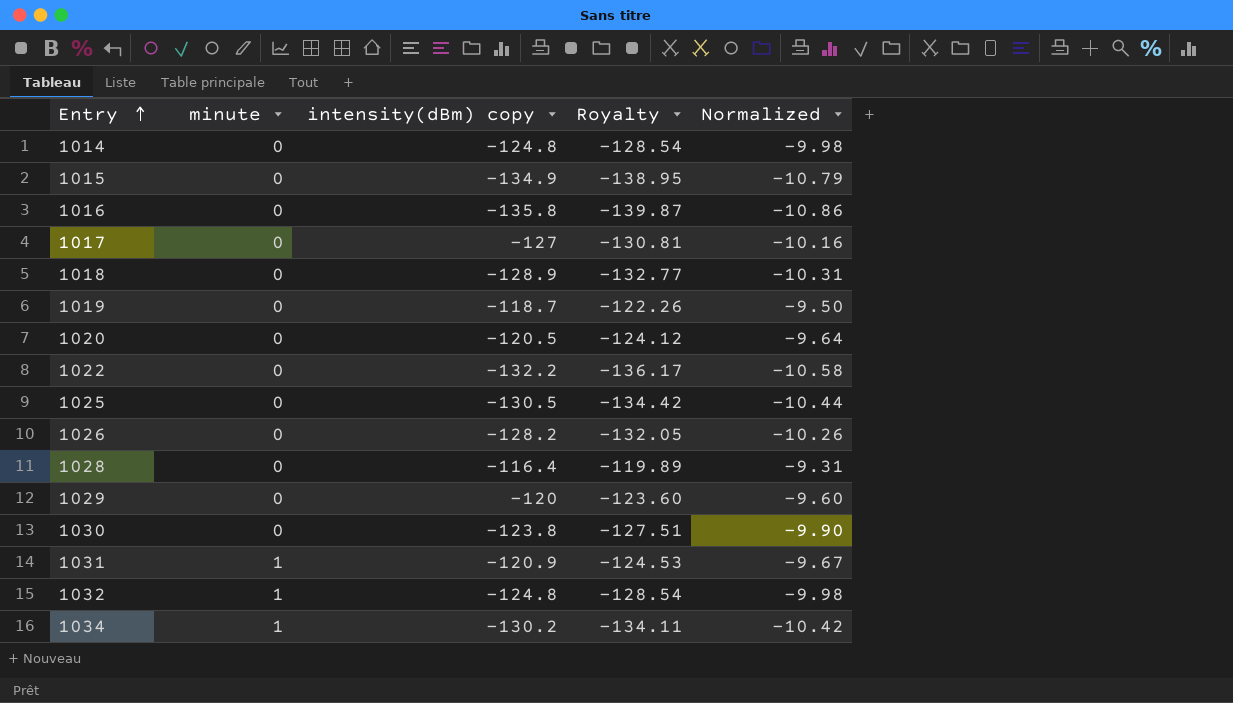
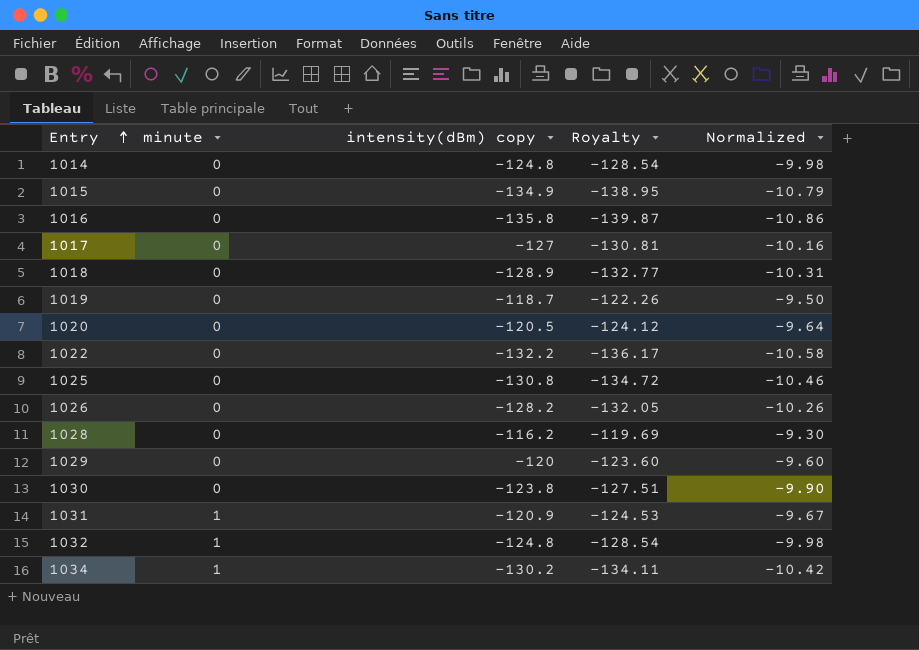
1025 | intensity(dBm) copy: -130.5 -> -130.8
1025 | Royalty: -134.42 -> -134.72
1025 | Normalized: -10.44 -> -10.46
1028 | intensity(dBm) copy: -116.4 -> -116.2
1028 | Royalty: -119.89 -> -119.69
1028 | Normalized: -9.31 -> -9.30

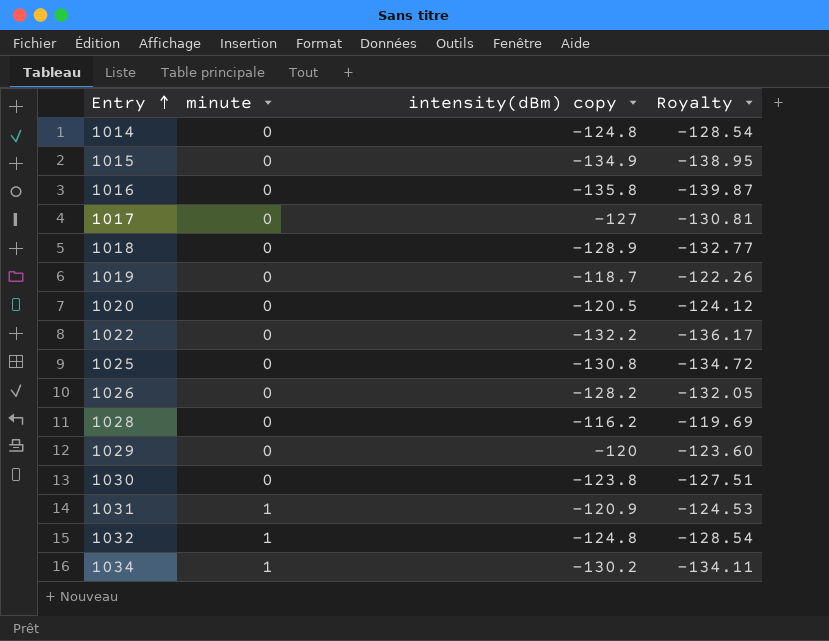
column Normalized | formula: [intensity(dBm) copy] * 0.08 -> none

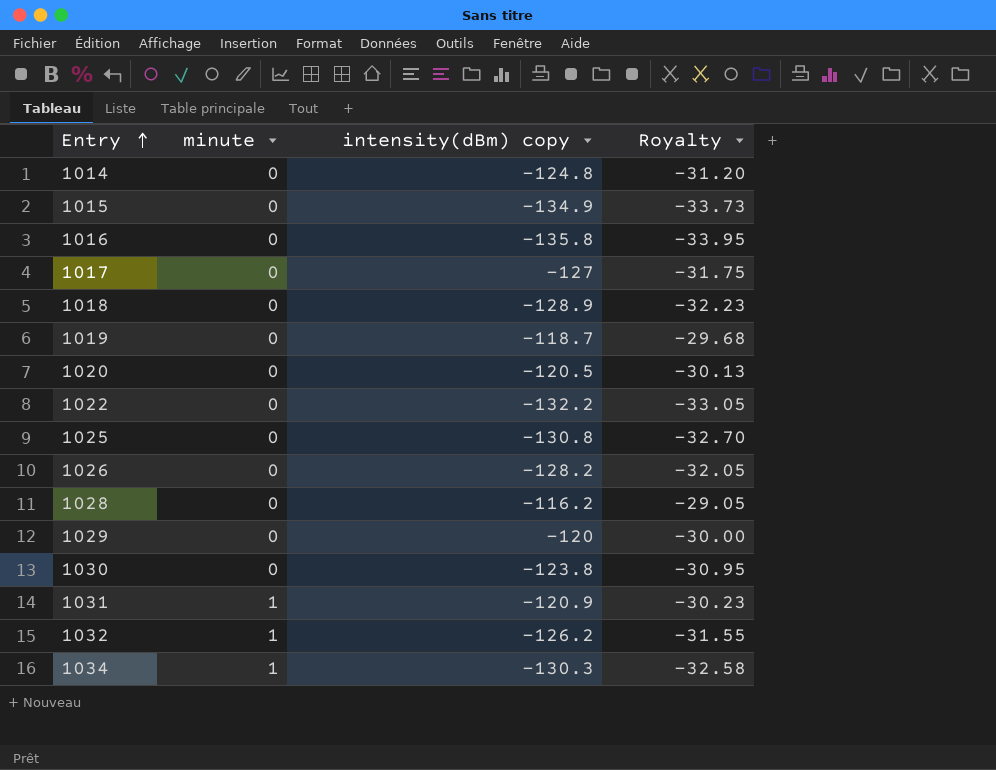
column Royalty | formula: [intensity(dBm) copy] * 1.03 -> [intensity(dBm) copy] * 0.25
1032 | intensity(dBm) copy: -124.8 -> -126.2
1034 | intensity(dBm) copy: -130.2 -> -130.3

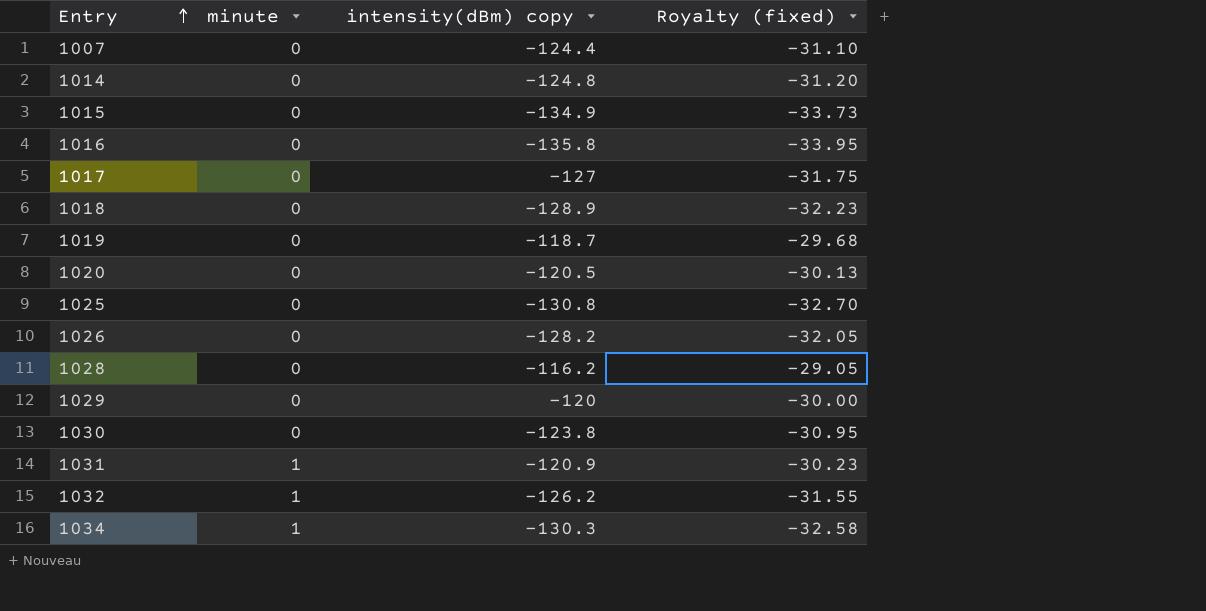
column name: Royalty -> Royalty (fixed)
row 1022: 0 | -132.2 | -33.05 -> none
row 1007: none -> 0 | -124.4 | -31.10

